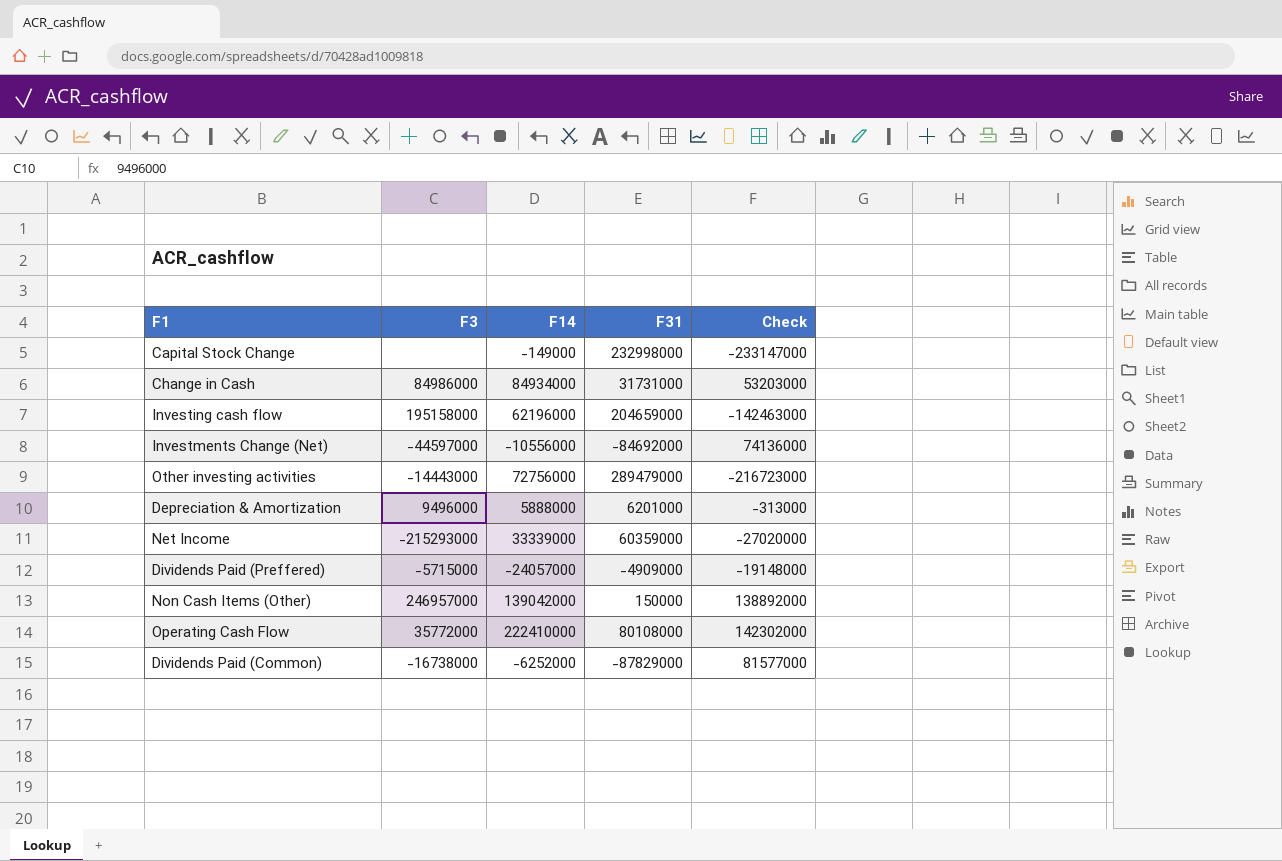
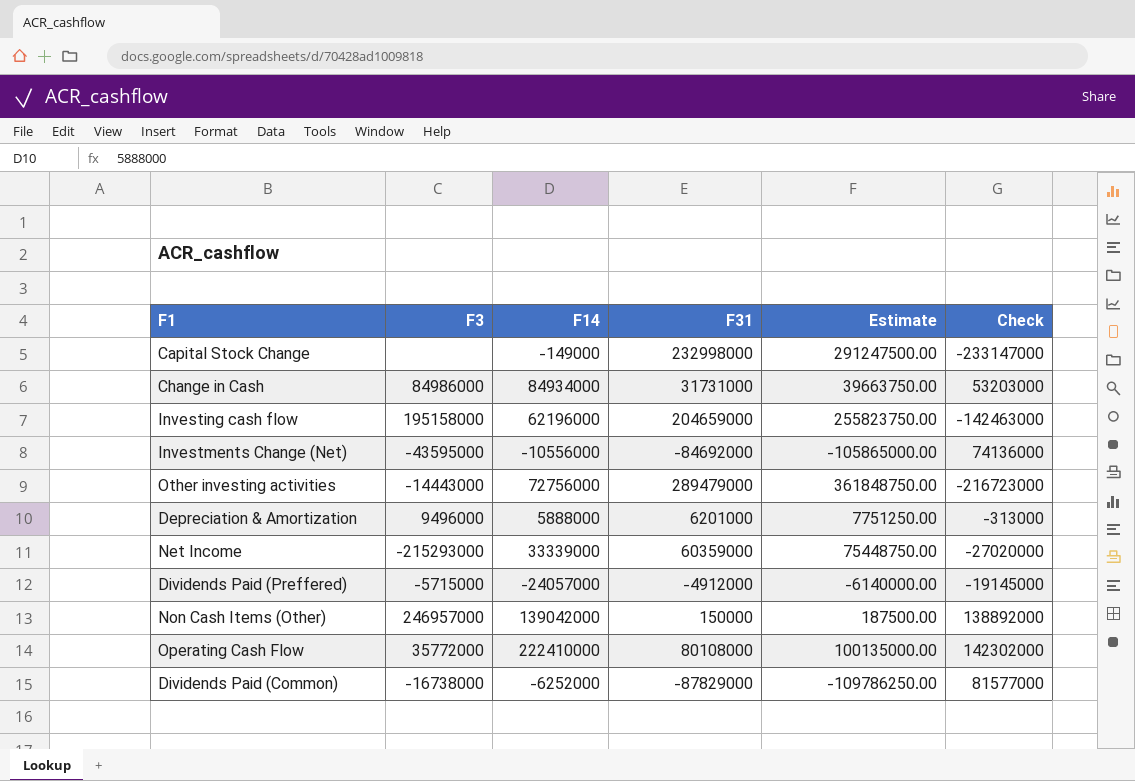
column Estimate | formula: none -> [F31] * 1.25
Investments Change (Net) | F3: -44597000 -> -43595000
Dividends Paid (Preffered) | F31: -4909000 -> -4912000
Dividends Paid (Preffered) | Check: -19148000 -> -19145000

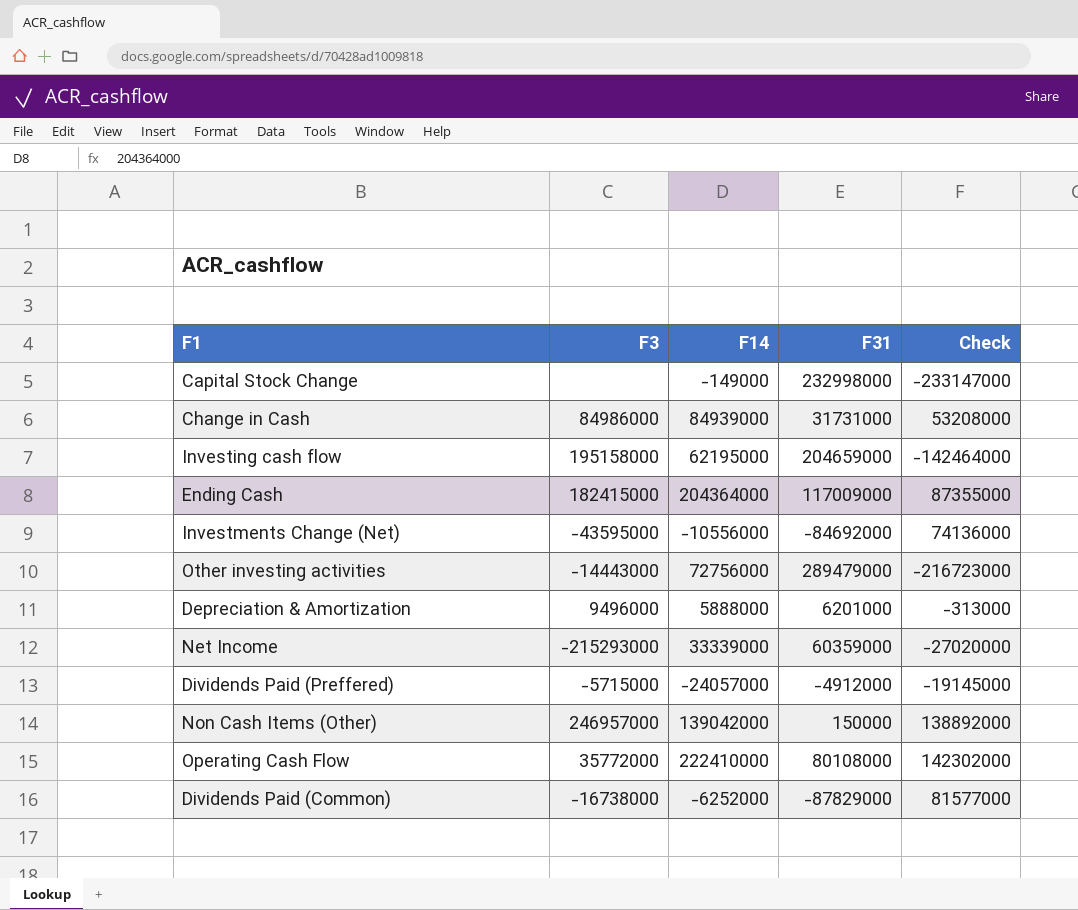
column Estimate | formula: [F31] * 1.25 -> none
Change in Cash | F14: 84934000 -> 84939000
Change in Cash | Check: 53203000 -> 53208000
Investing cash flow | F14: 62196000 -> 62195000
Investing cash flow | Check: -142463000 -> -142464000
row Ending Cash: none -> 182415000 | 204364000 | 117009000 | 87355000

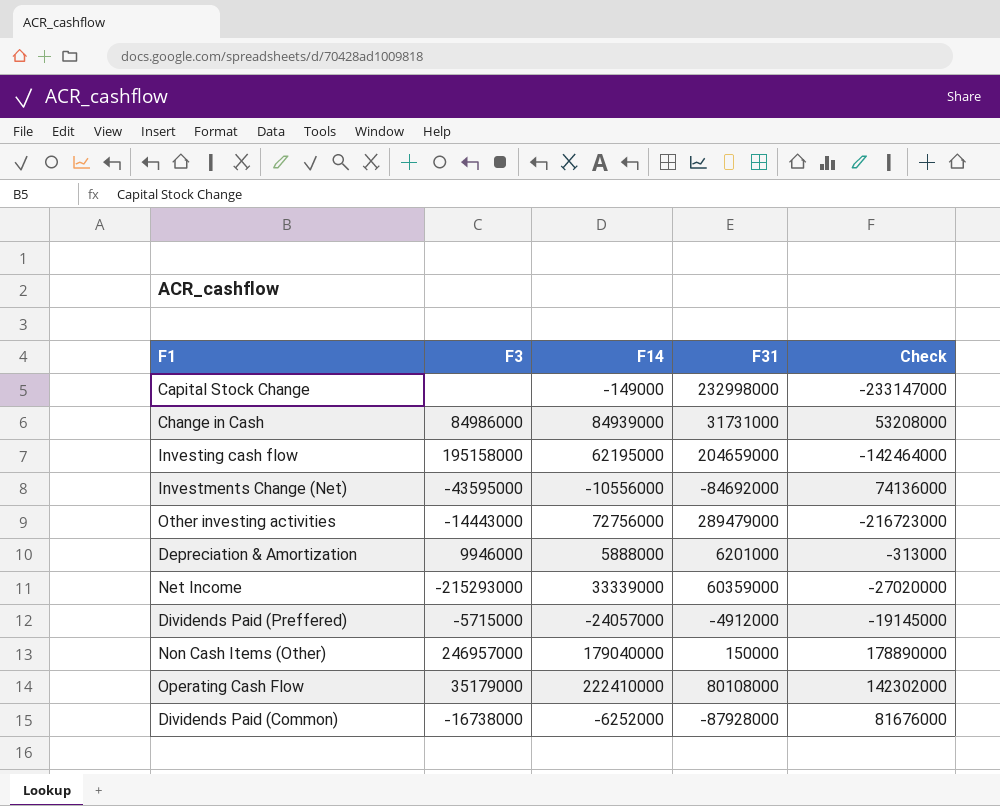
row Ending Cash: 182415000 | 204364000 | 117009000 | 87355000 -> none
Depreciation & Amortization | F3: 9496000 -> 9946000
Non Cash Items (Other) | F14: 139042000 -> 179040000
Non Cash Items (Other) | Check: 138892000 -> 178890000
Operating Cash Flow | F3: 35772000 -> 35179000
Dividends Paid (Common) | F31: -87829000 -> -87928000
Dividends Paid (Common) | Check: 81577000 -> 81676000

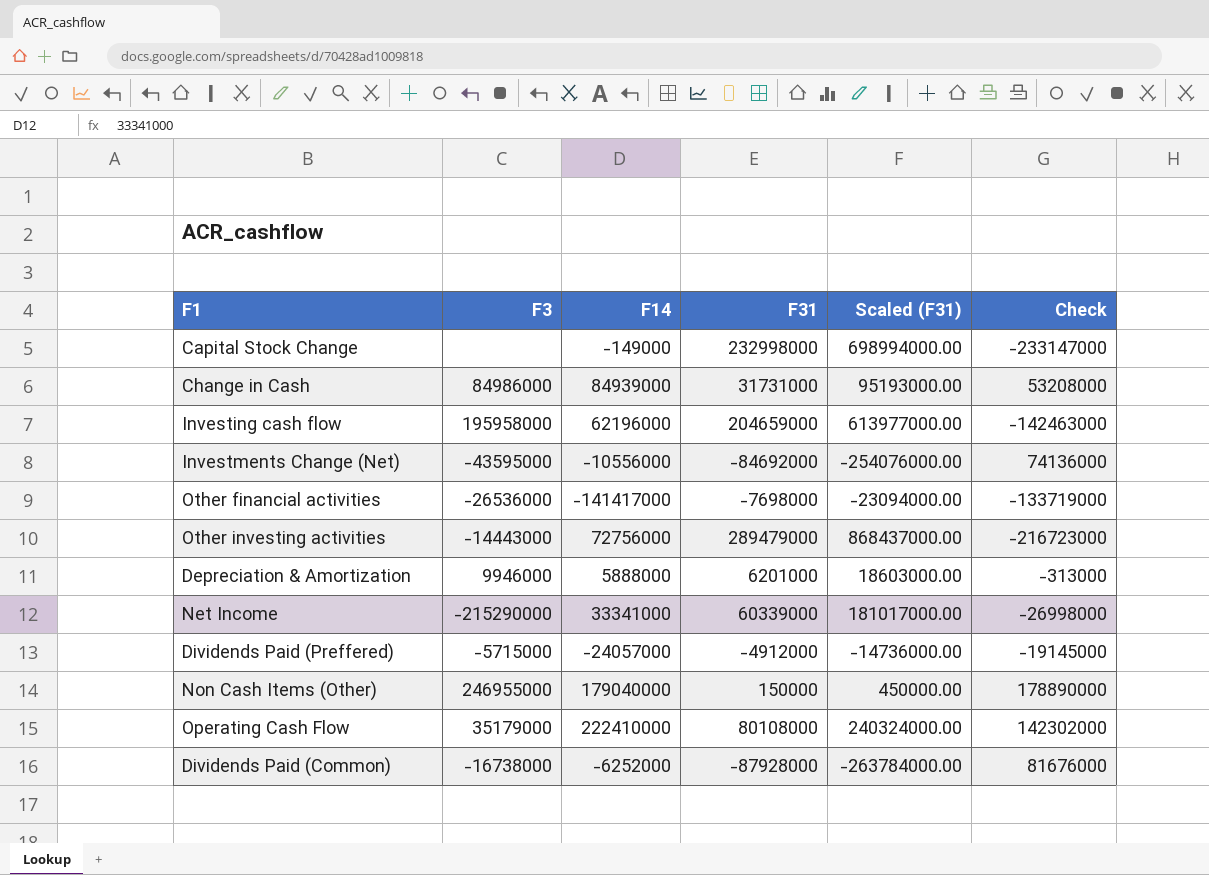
column Scaled (F31) | formula: none -> [F31] * 3
Investing cash flow | F3: 195158000 -> 195958000
Investing cash flow | F14: 62195000 -> 62196000
Investing cash flow | Check: -142464000 -> -142463000
row Other financial activities: none -> -26536000 | -141417000 | -7698000 | -23094000.00 | -133719000
Net Income | F3: -215293000 -> -215290000
Net Income | F14: 33339000 -> 33341000
Net Income | F31: 60359000 -> 60339000
Net Income | Check: -27020000 -> -26998000
Non Cash Items (Other) | F3: 246957000 -> 246955000

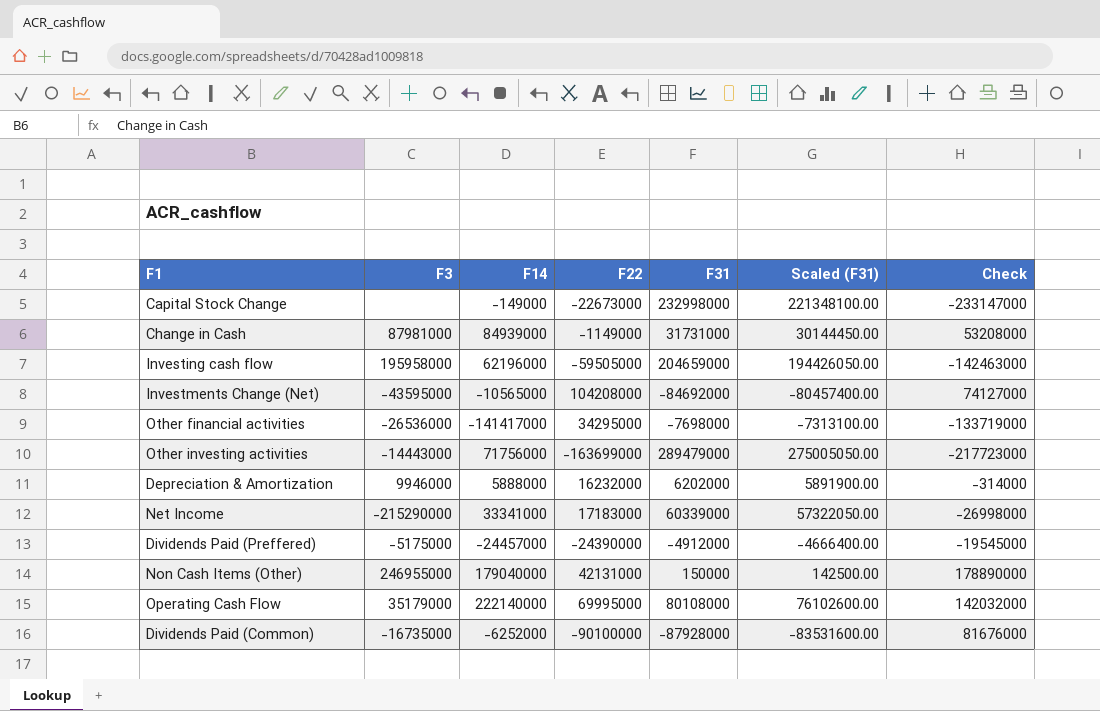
column F22 | position: none -> 4
column Scaled (F31) | formula: [F31] * 3 -> [F31] * 0.95
Change in Cash | F3: 84986000 -> 87981000
Investments Change (Net) | F14: -10556000 -> -10565000
Investments Change (Net) | Check: 74136000 -> 74127000
Other investing activities | F14: 72756000 -> 71756000
Other investing activities | Check: -216723000 -> -217723000
Depreciation & Amortization | F31: 6201000 -> 6202000
Depreciation & Amortization | Check: -313000 -> -314000
Dividends Paid (Preffered) | F3: -5715000 -> -5175000
Dividends Paid (Preffered) | F14: -24057000 -> -24457000
Dividends Paid (Preffered) | Check: -19145000 -> -19545000
Operating Cash Flow | F14: 222410000 -> 222140000
Operating Cash Flow | Check: 142302000 -> 142032000
Dividends Paid (Common) | F3: -16738000 -> -16735000

